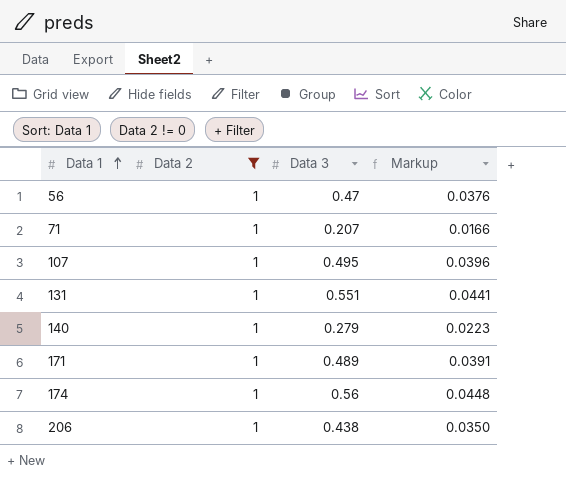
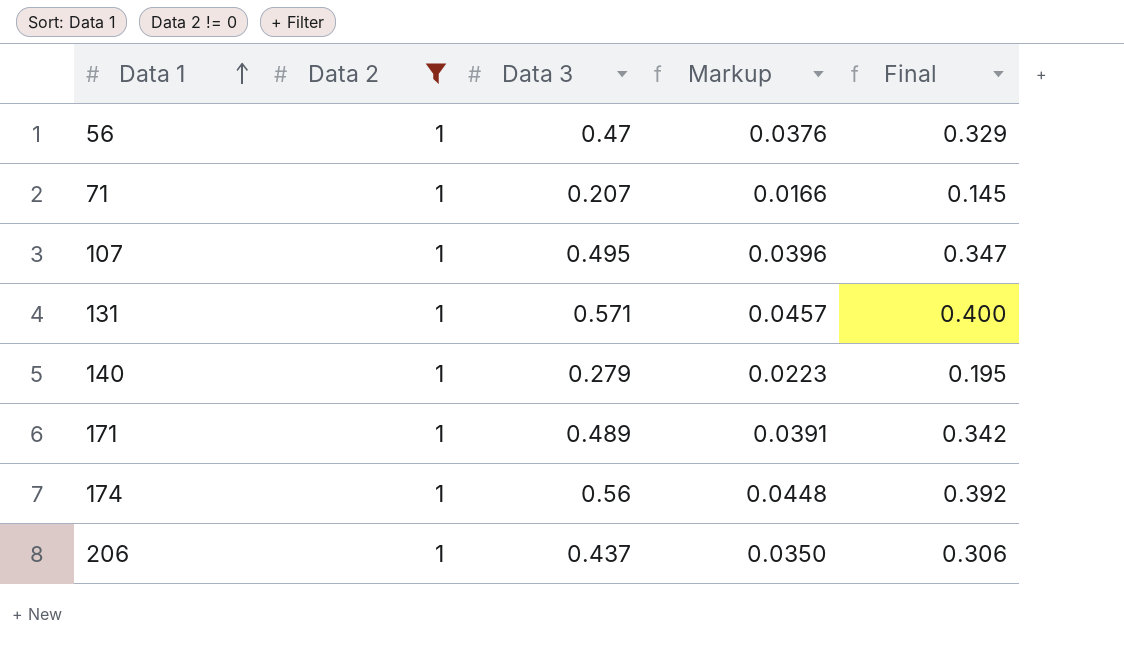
column Final | formula: none -> [Data 3] * 0.7
131 | Data 3: 0.551 -> 0.571
131 | Markup: 0.0441 -> 0.0457
206 | Data 3: 0.438 -> 0.437

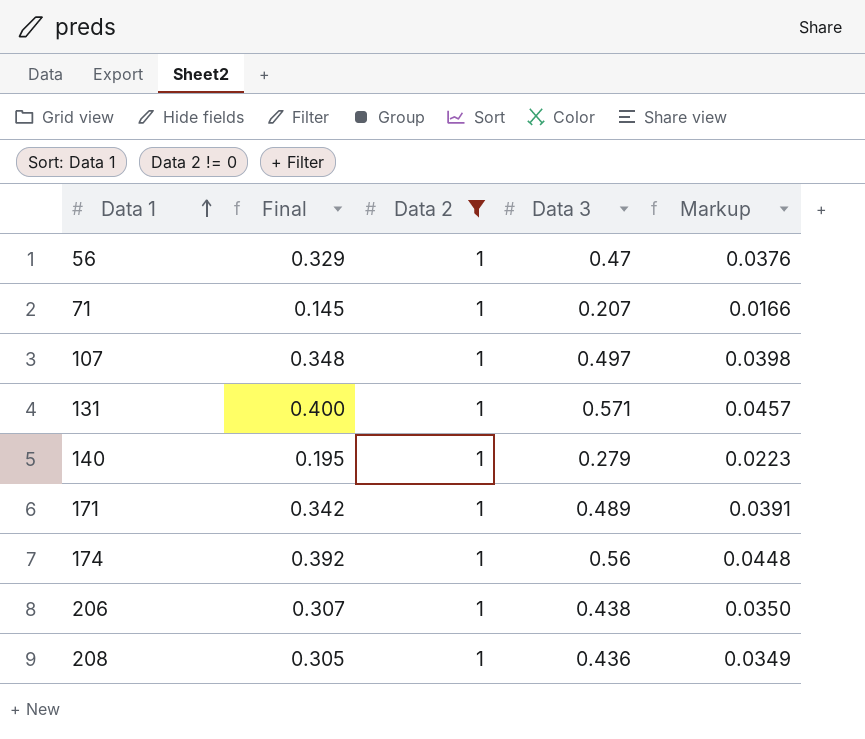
column Final | position: 5 -> 2
107 | Final: 0.347 -> 0.348
107 | Data 3: 0.495 -> 0.497
107 | Markup: 0.0396 -> 0.0398
206 | Final: 0.306 -> 0.307
206 | Data 3: 0.437 -> 0.438
row 208: none -> 0.305 | 1 | 0.436 | 0.0349

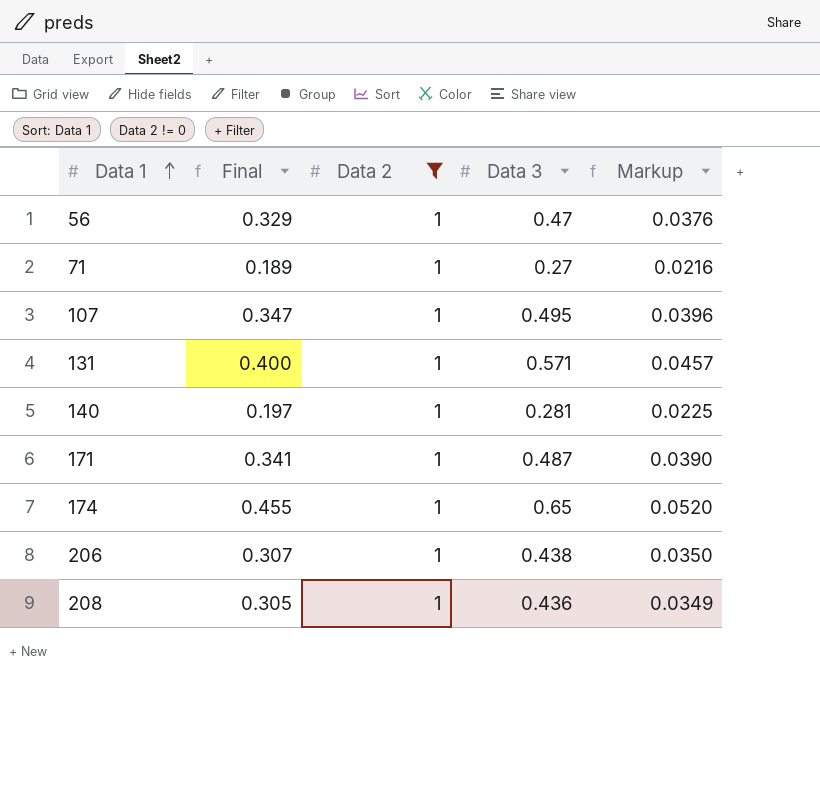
71 | Final: 0.145 -> 0.189
71 | Data 3: 0.207 -> 0.27
71 | Markup: 0.0166 -> 0.0216
107 | Final: 0.348 -> 0.347
107 | Data 3: 0.497 -> 0.495
107 | Markup: 0.0398 -> 0.0396
140 | Final: 0.195 -> 0.197
140 | Data 3: 0.279 -> 0.281
140 | Markup: 0.0223 -> 0.0225
171 | Final: 0.342 -> 0.341
171 | Data 3: 0.489 -> 0.487
171 | Markup: 0.0391 -> 0.0390
174 | Final: 0.392 -> 0.455
174 | Data 3: 0.56 -> 0.65
174 | Markup: 0.0448 -> 0.0520

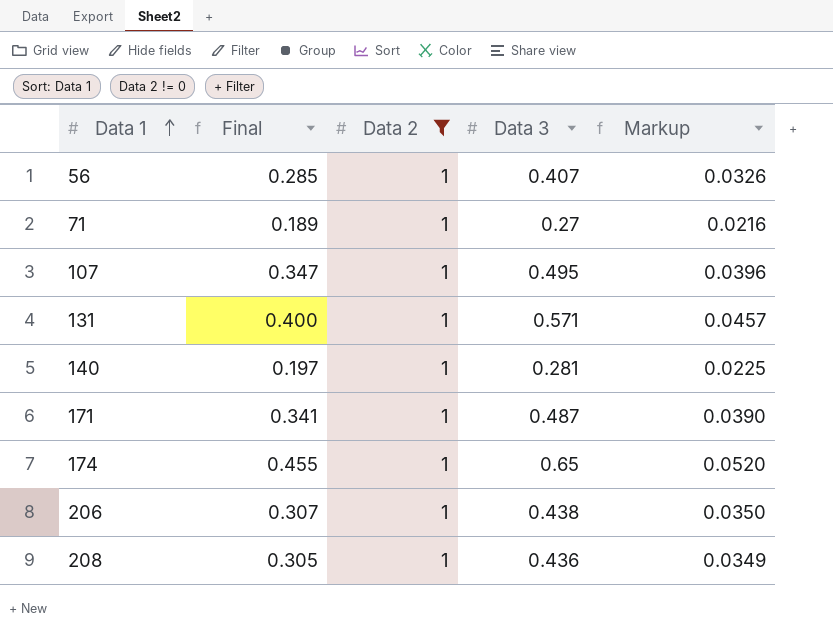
56 | Final: 0.329 -> 0.285
56 | Data 3: 0.47 -> 0.407
56 | Markup: 0.0376 -> 0.0326

